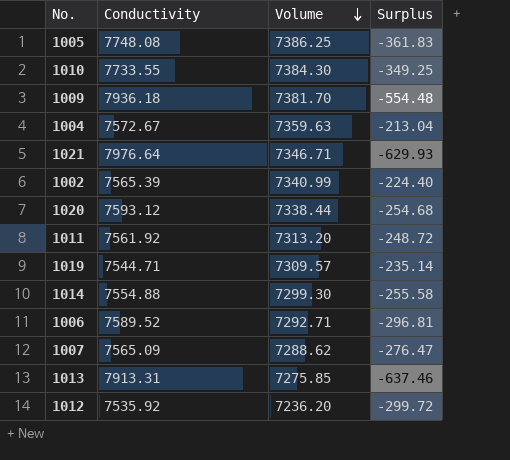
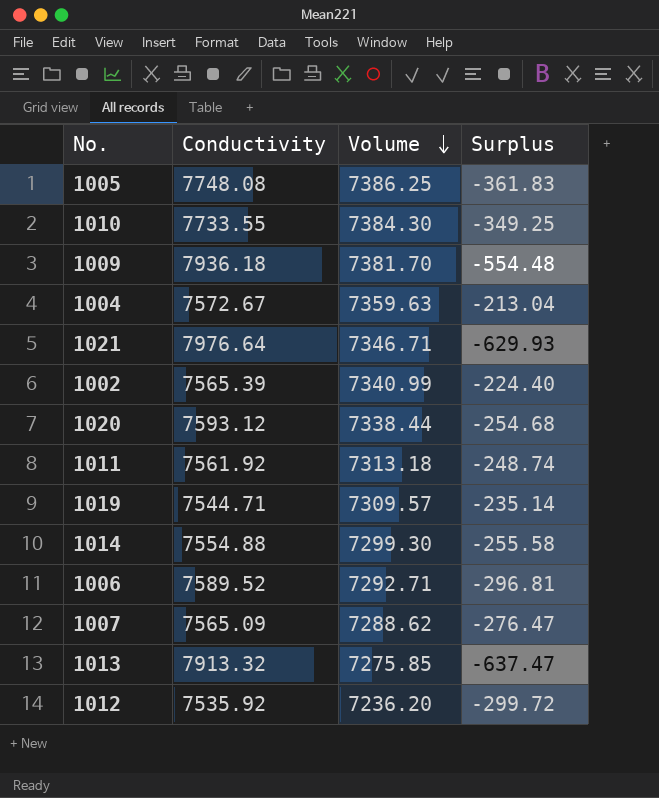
1011 | Volume: 7313.20 -> 7313.18
1011 | Surplus: -248.72 -> -248.74
1013 | Conductivity: 7913.31 -> 7913.32
1013 | Surplus: -637.46 -> -637.47

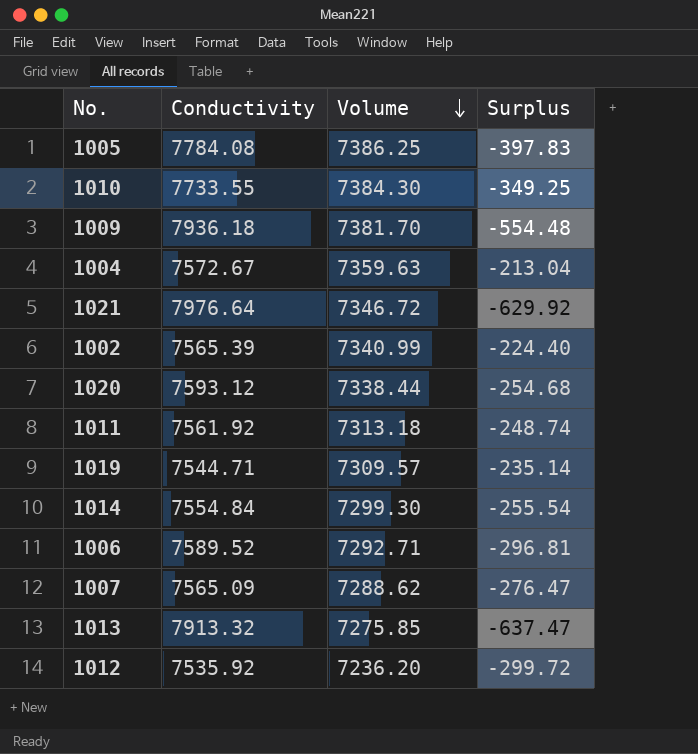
1005 | Conductivity: 7748.08 -> 7784.08
1005 | Surplus: -361.83 -> -397.83
1021 | Volume: 7346.71 -> 7346.72
1021 | Surplus: -629.93 -> -629.92
1014 | Conductivity: 7554.88 -> 7554.84
1014 | Surplus: -255.58 -> -255.54

